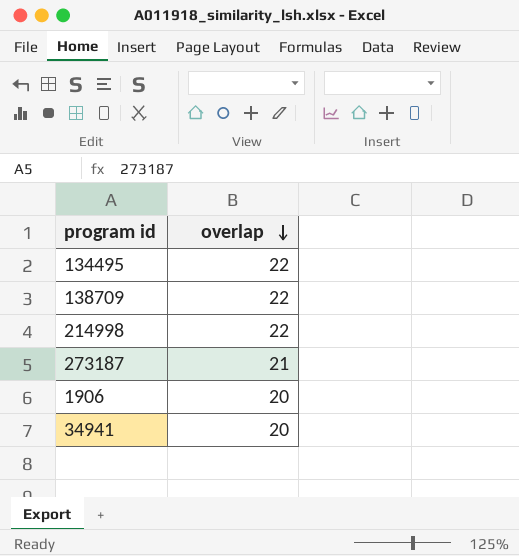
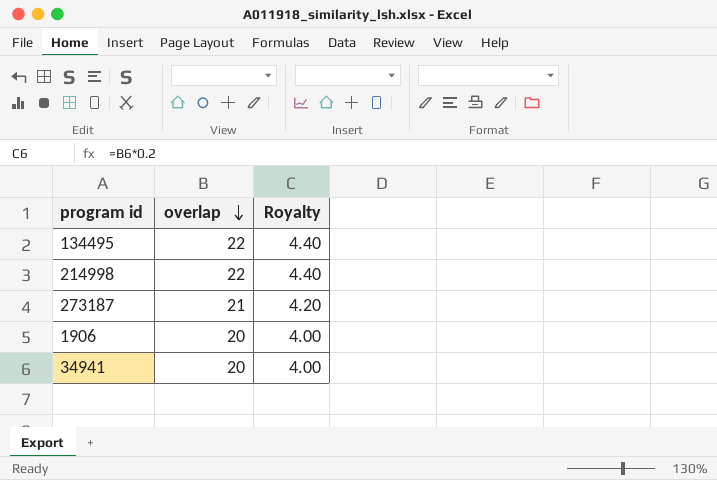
column Royalty | formula: none -> [overlap] * 0.2
row 138709: 22 -> none

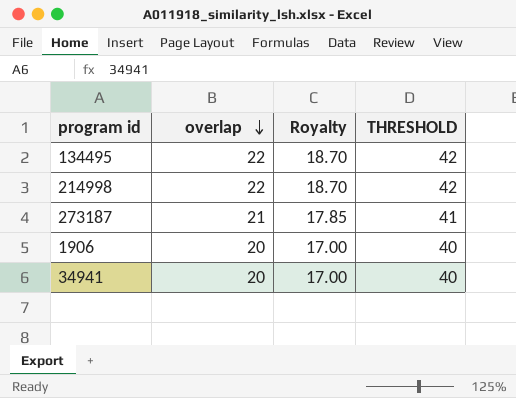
column Royalty | formula: [overlap] * 0.2 -> [overlap] * 0.85
column THRESHOLD | formula: none -> [overlap] + 20

